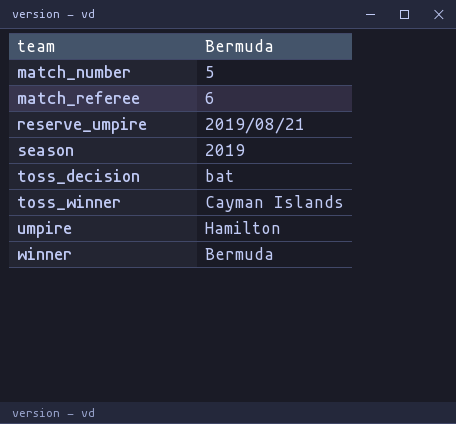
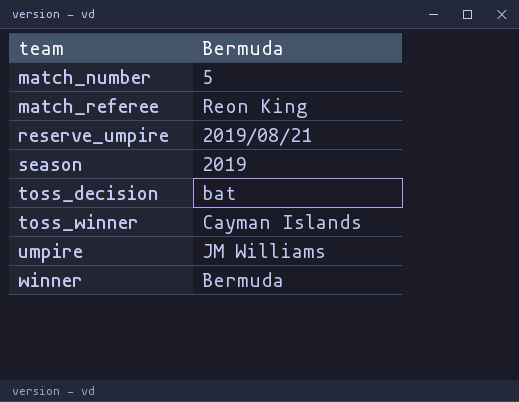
match_referee | Bermuda: 6 -> Reon King
umpire | Bermuda: Hamilton -> JM Williams

